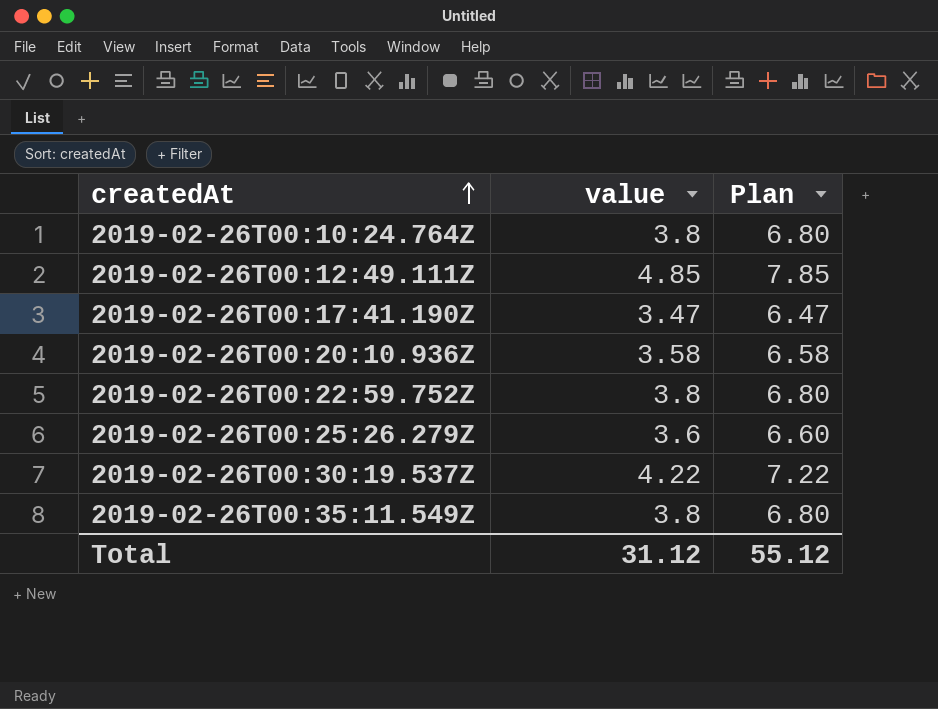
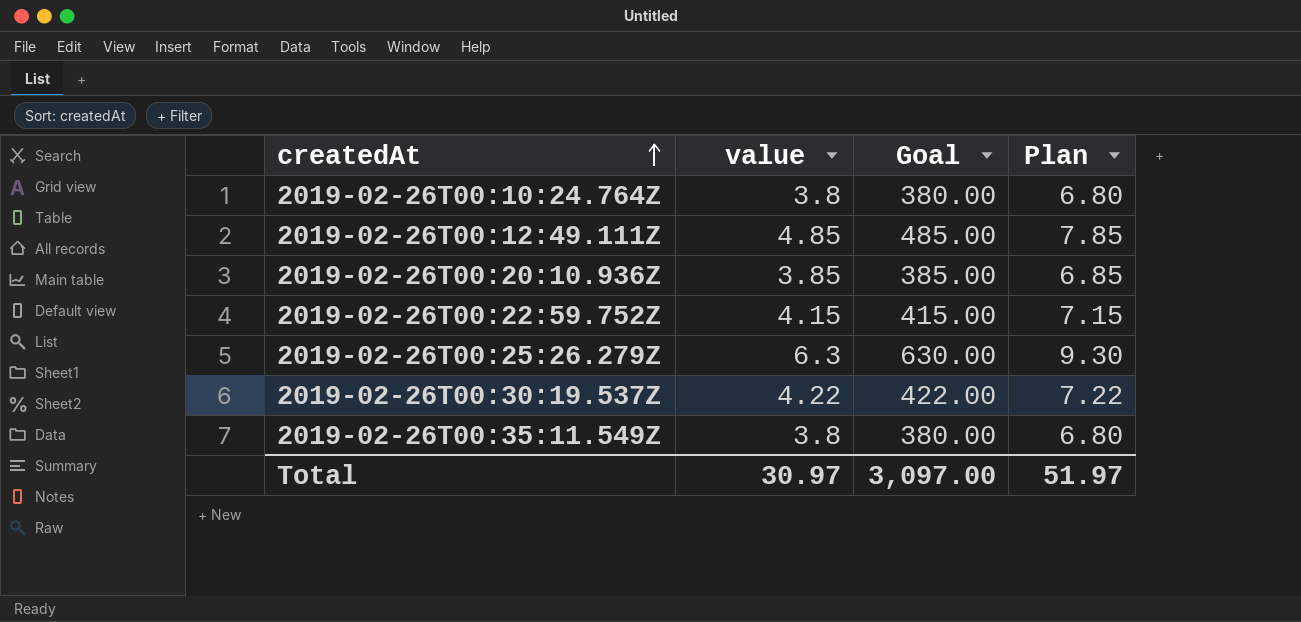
column Goal | formula: none -> [value] * 100
row 2019-02-26T00:17:41.190Z: 3.47 | 6.47 -> none
2019-02-26T00:20:10.936Z | value: 3.58 -> 3.85
2019-02-26T00:20:10.936Z | Plan: 6.58 -> 6.85
2019-02-26T00:22:59.752Z | value: 3.8 -> 4.15
2019-02-26T00:22:59.752Z | Plan: 6.80 -> 7.15
2019-02-26T00:25:26.279Z | value: 3.6 -> 6.3
2019-02-26T00:25:26.279Z | Plan: 6.60 -> 9.30
Total | value: 31.12 -> 30.97
Total | Plan: 55.12 -> 51.97

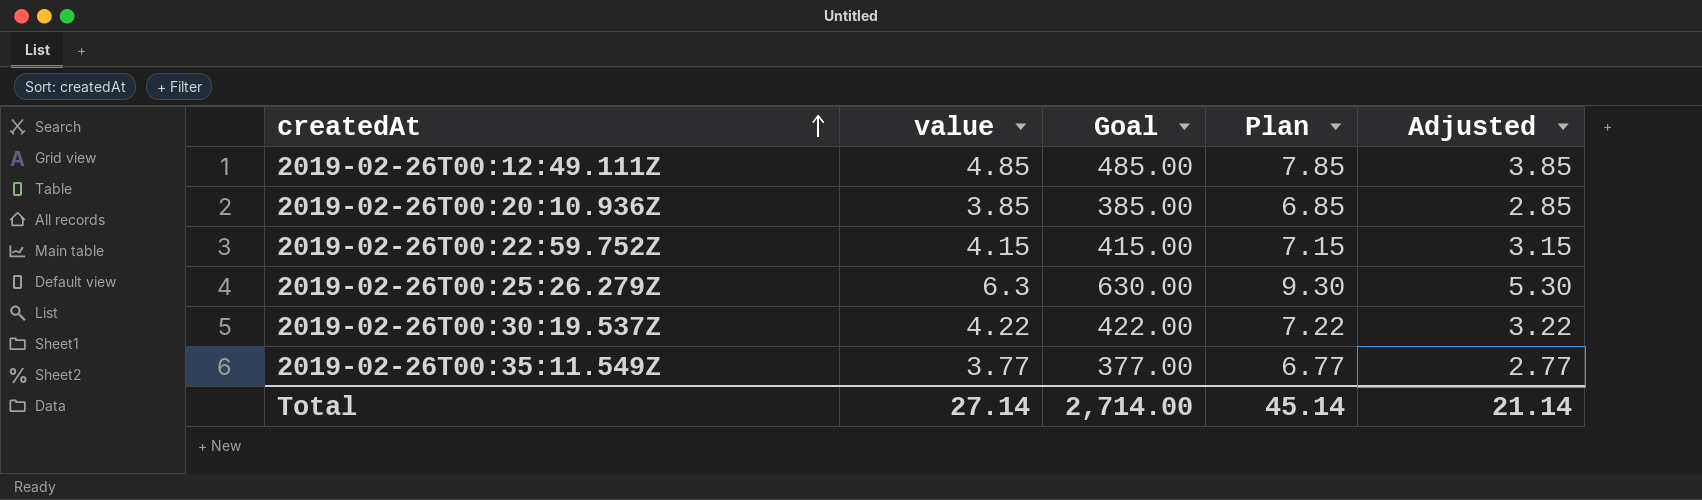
column Adjusted | formula: none -> [value] - 1
row 2019-02-26T00:10:24.764Z: 3.8 | 380.00 | 6.80 -> none
2019-02-26T00:35:11.549Z | value: 3.8 -> 3.77
2019-02-26T00:35:11.549Z | Goal: 380.00 -> 377.00
2019-02-26T00:35:11.549Z | Plan: 6.80 -> 6.77
Total | value: 30.97 -> 27.14
Total | Goal: 3,097.00 -> 2,714.00
Total | Plan: 51.97 -> 45.14

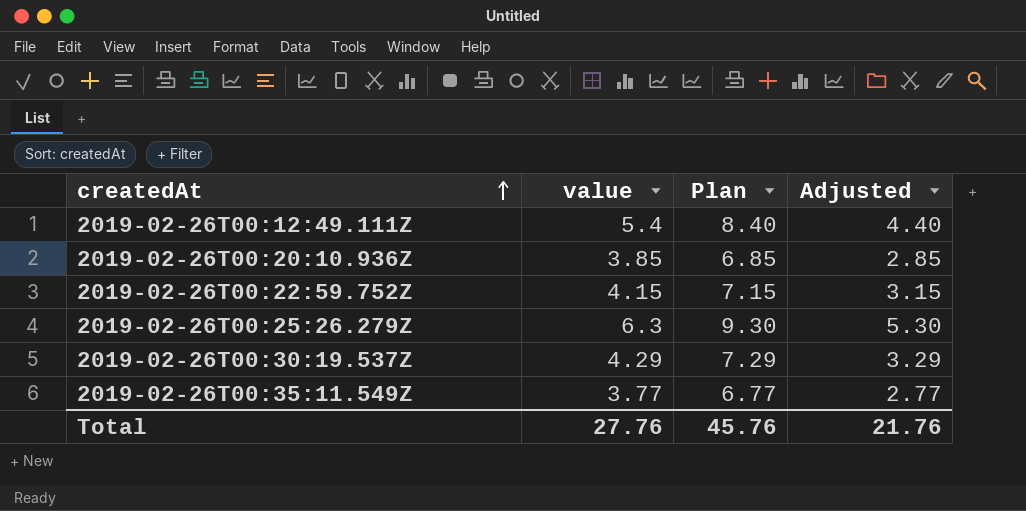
column Goal | formula: [value] * 100 -> none
2019-02-26T00:12:49.111Z | value: 4.85 -> 5.4
2019-02-26T00:12:49.111Z | Plan: 7.85 -> 8.40
2019-02-26T00:12:49.111Z | Adjusted: 3.85 -> 4.40
2019-02-26T00:30:19.537Z | value: 4.22 -> 4.29
2019-02-26T00:30:19.537Z | Plan: 7.22 -> 7.29
2019-02-26T00:30:19.537Z | Adjusted: 3.22 -> 3.29
Total | value: 27.14 -> 27.76
Total | Plan: 45.14 -> 45.76
Total | Adjusted: 21.14 -> 21.76

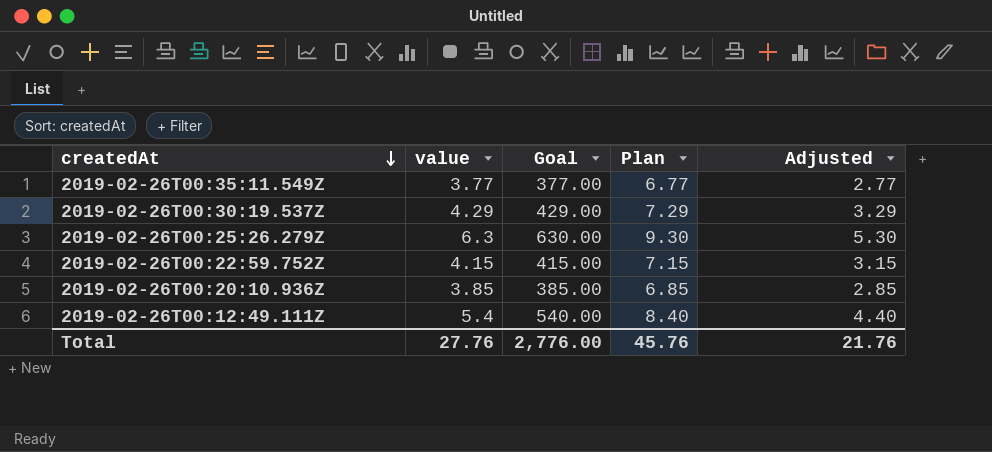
row order: createdAt ascending -> createdAt descending
column Goal | formula: none -> [value] * 100

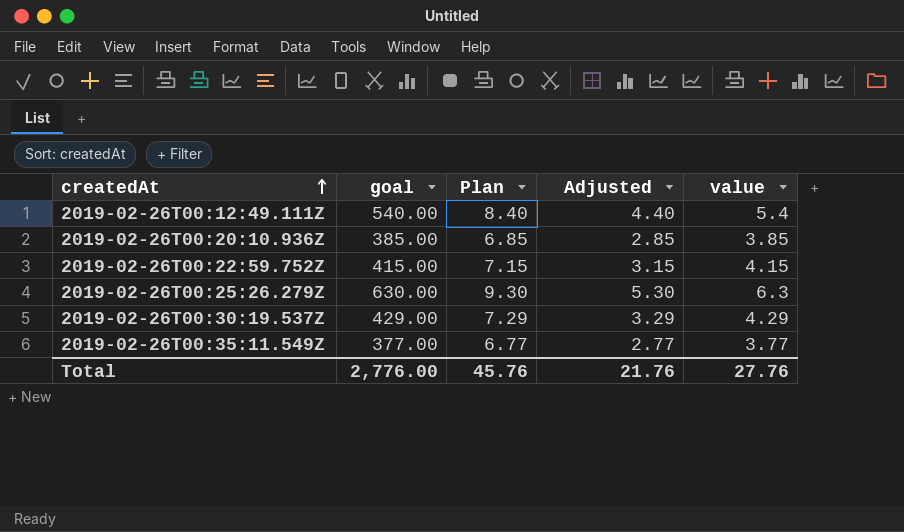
row order: createdAt descending -> createdAt ascending
column name: Goal -> goal
column value | position: 2 -> 5

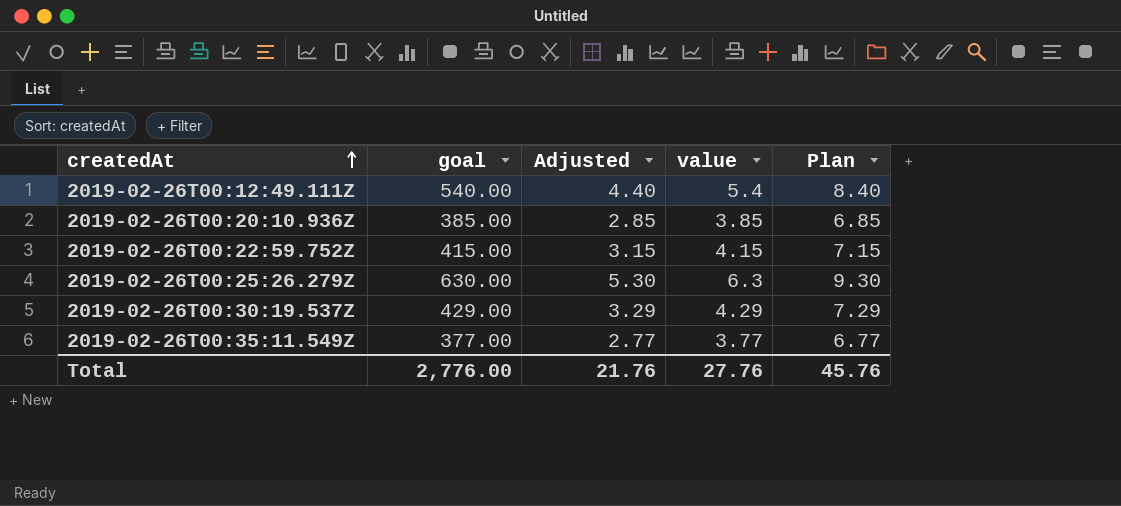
column Plan | position: 3 -> 5

